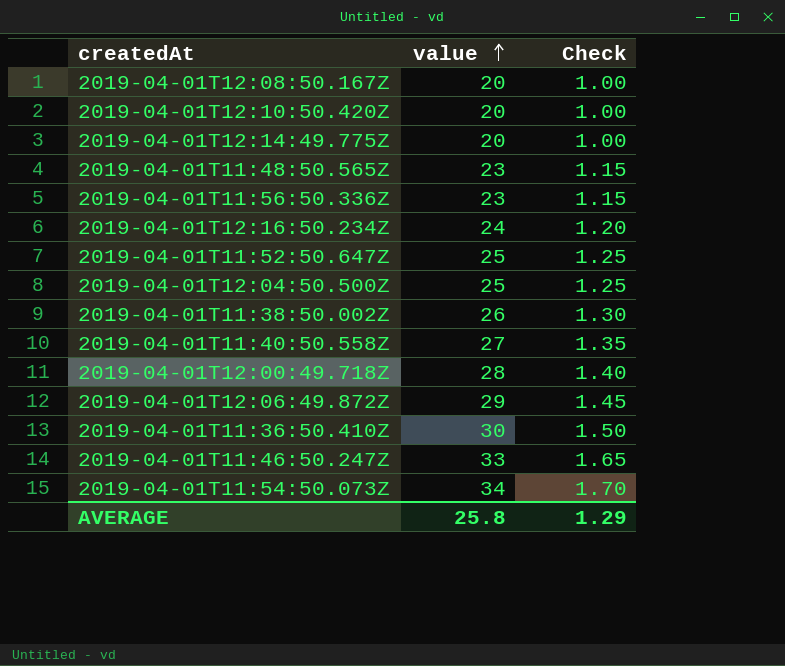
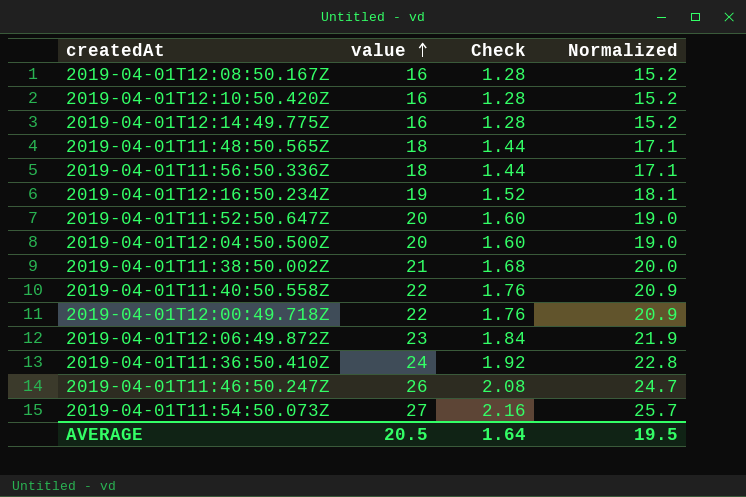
column Check | formula: [value] * 0.05 -> [value] * 0.08
column Normalized | formula: none -> [value] * 0.95
2019-04-01T12:08:50.167Z | value: 20 -> 16
2019-04-01T12:10:50.420Z | value: 20 -> 16
2019-04-01T12:14:49.775Z | value: 20 -> 16
2019-04-01T11:48:50.565Z | value: 23 -> 18
2019-04-01T11:56:50.336Z | value: 23 -> 18
2019-04-01T12:16:50.234Z | value: 24 -> 19
2019-04-01T11:52:50.647Z | value: 25 -> 20
2019-04-01T12:04:50.500Z | value: 25 -> 20
2019-04-01T11:38:50.002Z | value: 26 -> 21
2019-04-01T11:40:50.558Z | value: 27 -> 22
2019-04-01T12:00:49.718Z | value: 28 -> 22
2019-04-01T12:06:49.872Z | value: 29 -> 23
2019-04-01T11:36:50.410Z | value: 30 -> 24
2019-04-01T11:46:50.247Z | value: 33 -> 26
2019-04-01T11:54:50.073Z | value: 34 -> 27
AVERAGE | value: 25.8 -> 20.5
AVERAGE | Check: 1.29 -> 1.64

